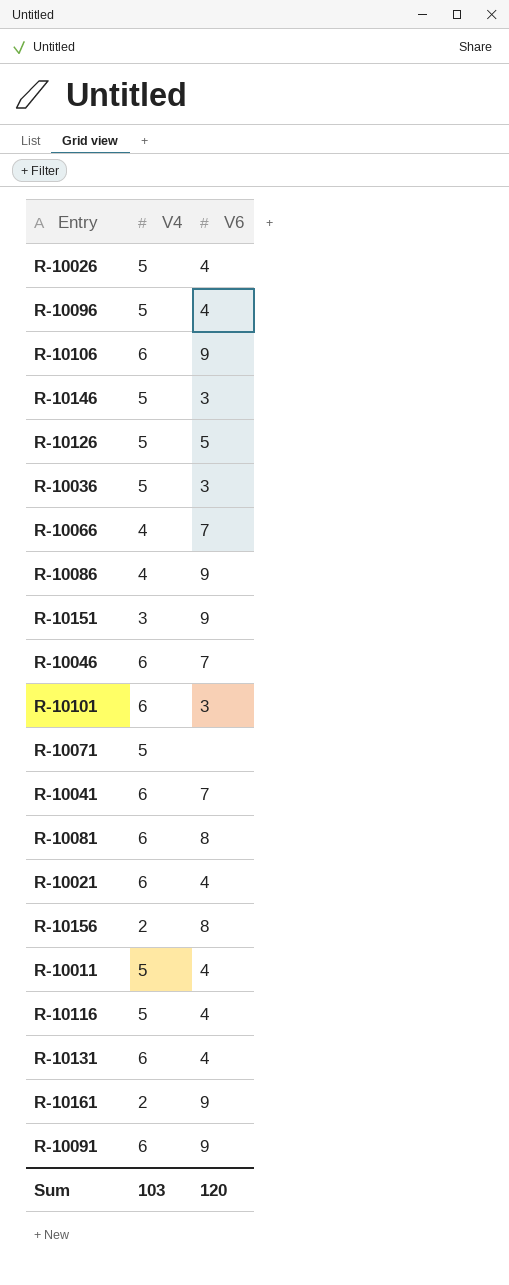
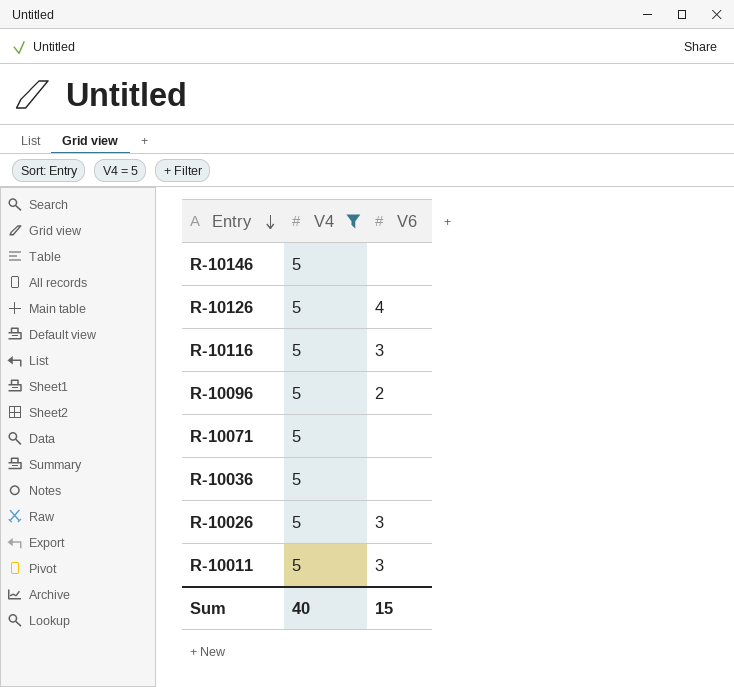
filter: none -> V4 = 5
row order: none -> Entry descending
R-10146 | V6: 3 -> none
R-10126 | V6: 5 -> 4
R-10116 | V6: 4 -> 3
R-10096 | V6: 4 -> 2
R-10036 | V6: 3 -> none
R-10026 | V6: 4 -> 3
R-10011 | V6: 4 -> 3
Sum | V4: 103 -> 40
Sum | V6: 120 -> 15

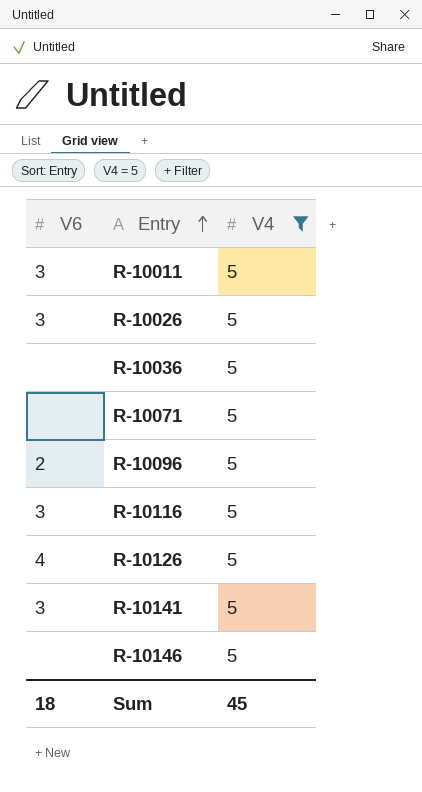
row order: Entry descending -> Entry ascending
column V6 | position: 3 -> 1
row R-10141: none -> 3 | 5
Sum | V6: 15 -> 18
Sum | V4: 40 -> 45

